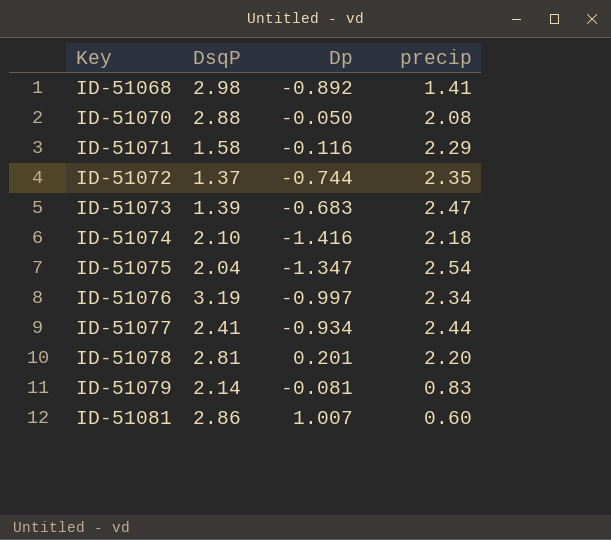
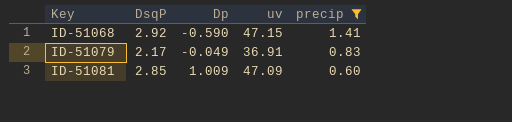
filter: none -> precip <= 1.41
column uv | position: none -> 4
ID-51068 | DsqP: 2.98 -> 2.92
ID-51068 | Dp: -0.892 -> -0.590
ID-51079 | DsqP: 2.14 -> 2.17
ID-51079 | Dp: -0.081 -> -0.049
ID-51081 | DsqP: 2.86 -> 2.85
ID-51081 | Dp: 1.007 -> 1.009

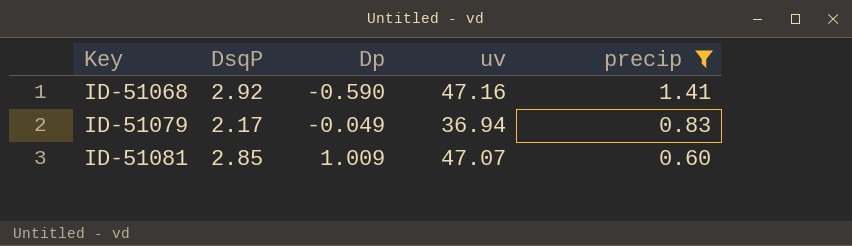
ID-51068 | uv: 47.15 -> 47.16
ID-51079 | uv: 36.91 -> 36.94
ID-51081 | uv: 47.09 -> 47.07

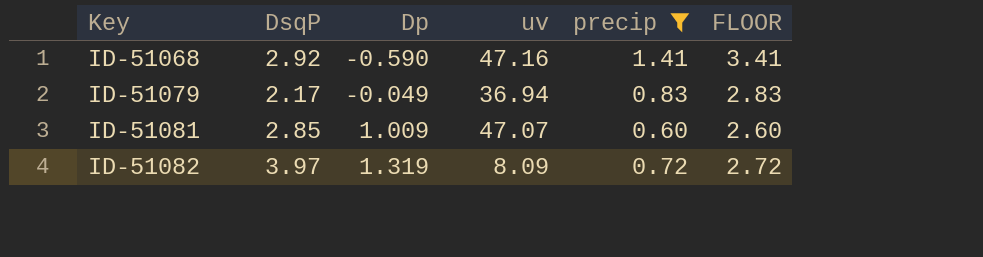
column FLOOR | formula: none -> [precip] + 2
row ID-51082: none -> 3.97 | 1.319 | 8.09 | 0.72 | 2.72

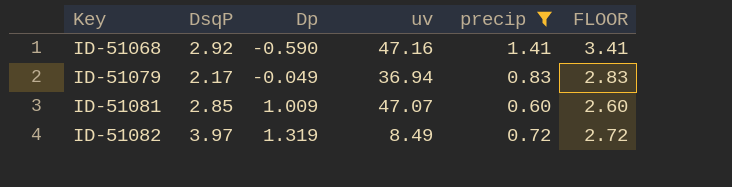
ID-51082 | uv: 8.09 -> 8.49

